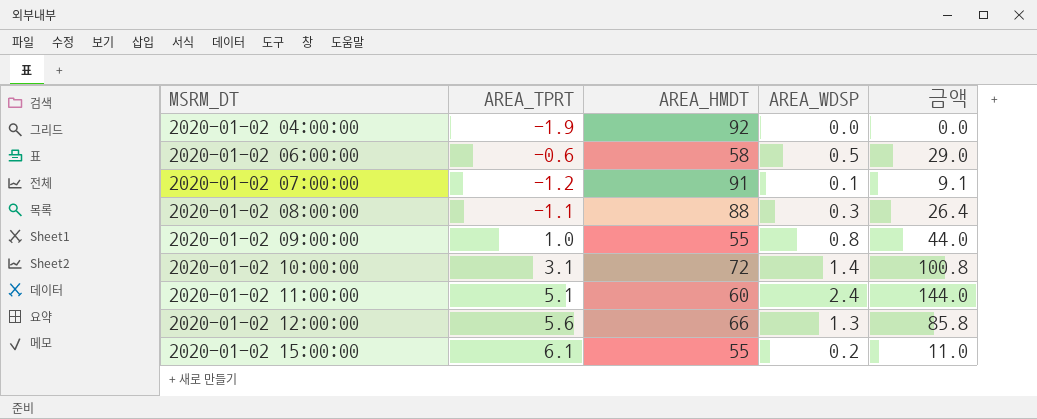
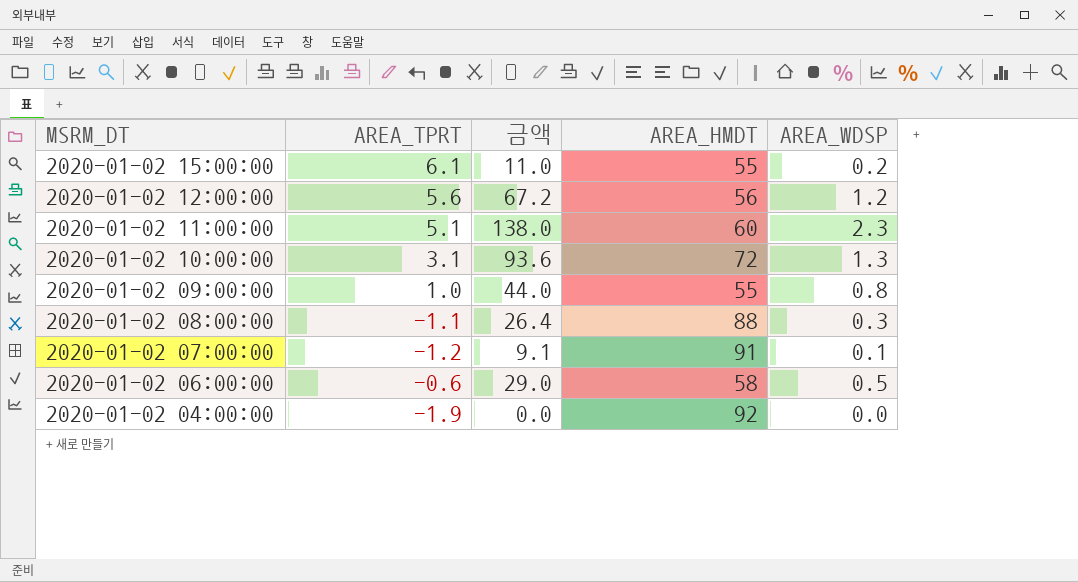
row order: MSRM_DT ascending -> MSRM_DT descending
column 금액 | position: 5 -> 3
2020-01-02 12:00:00 | 금액: 85.8 -> 67.2
2020-01-02 12:00:00 | AREA_HMDT: 66 -> 56
2020-01-02 12:00:00 | AREA_WDSP: 1.3 -> 1.2
2020-01-02 11:00:00 | 금액: 144.0 -> 138.0
2020-01-02 11:00:00 | AREA_WDSP: 2.4 -> 2.3
2020-01-02 10:00:00 | 금액: 100.8 -> 93.6
2020-01-02 10:00:00 | AREA_WDSP: 1.4 -> 1.3

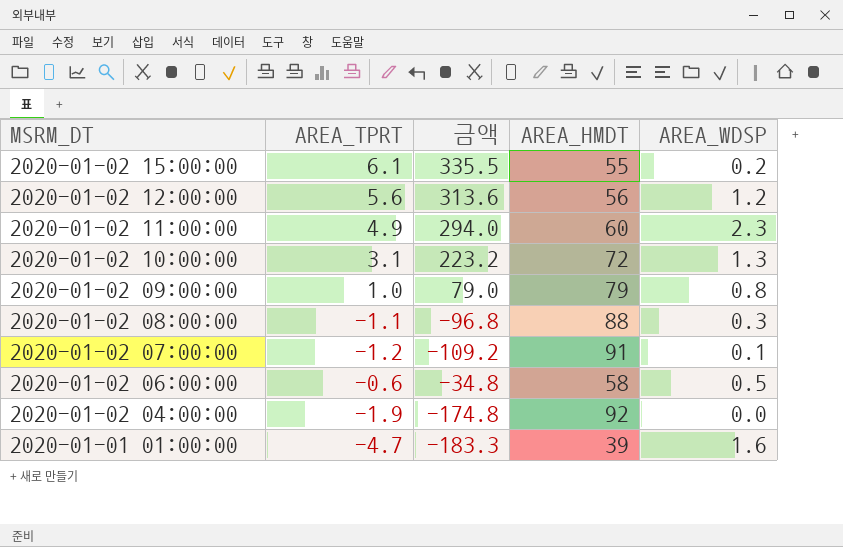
column 금액 | formula: [AREA_HMDT] * [AREA_WDSP] -> [AREA_TPRT] * [AREA_HMDT]
2020-01-02 11:00:00 | AREA_TPRT: 5.1 -> 4.9
2020-01-02 09:00:00 | AREA_HMDT: 55 -> 79
row 2020-01-01 01:00:00: none -> -4.7 | -183.3 | 39 | 1.6

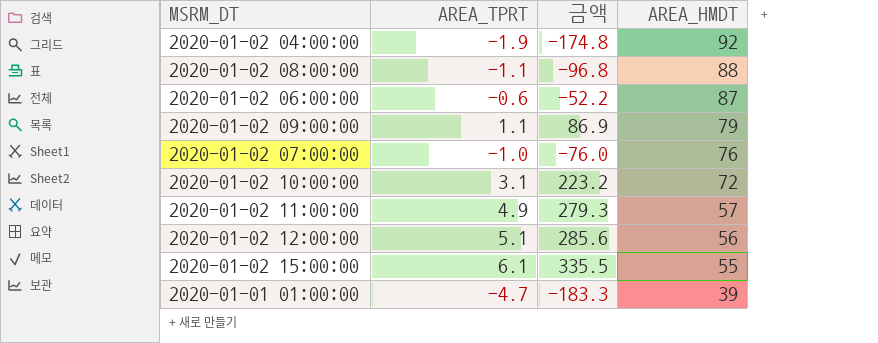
row order: MSRM_DT descending -> AREA_HMDT descending
column AREA_WDSP | position: 5 -> none
2020-01-02 06:00:00 | 금액: -34.8 -> -52.2
2020-01-02 06:00:00 | AREA_HMDT: 58 -> 87
2020-01-02 09:00:00 | AREA_TPRT: 1.0 -> 1.1
2020-01-02 09:00:00 | 금액: 79.0 -> 86.9
2020-01-02 07:00:00 | AREA_TPRT: -1.2 -> -1.0
2020-01-02 07:00:00 | 금액: -109.2 -> -76.0
2020-01-02 07:00:00 | AREA_HMDT: 91 -> 76
2020-01-02 11:00:00 | 금액: 294.0 -> 279.3
2020-01-02 11:00:00 | AREA_HMDT: 60 -> 57
2020-01-02 12:00:00 | AREA_TPRT: 5.6 -> 5.1
2020-01-02 12:00:00 | 금액: 313.6 -> 285.6

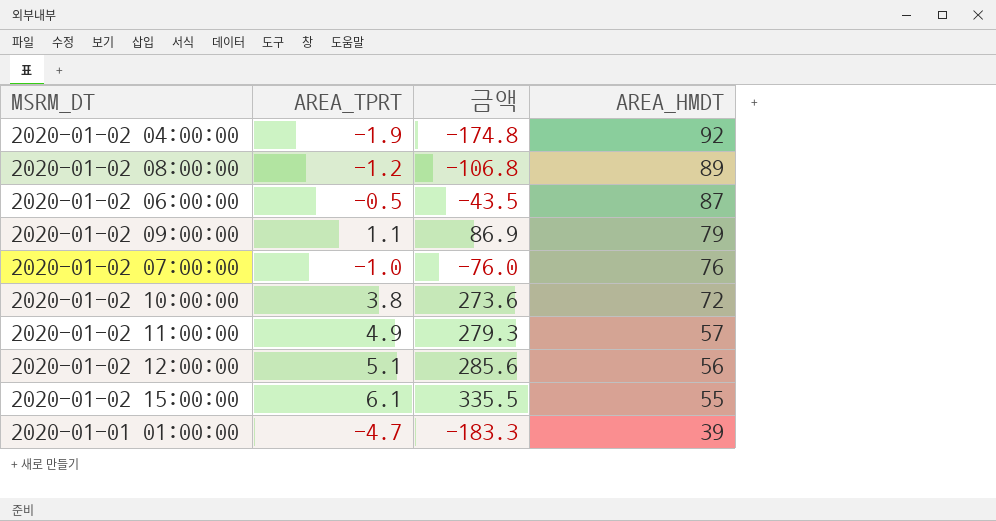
2020-01-02 08:00:00 | AREA_TPRT: -1.1 -> -1.2
2020-01-02 08:00:00 | 금액: -96.8 -> -106.8
2020-01-02 08:00:00 | AREA_HMDT: 88 -> 89
2020-01-02 06:00:00 | AREA_TPRT: -0.6 -> -0.5
2020-01-02 06:00:00 | 금액: -52.2 -> -43.5
2020-01-02 10:00:00 | AREA_TPRT: 3.1 -> 3.8
2020-01-02 10:00:00 | 금액: 223.2 -> 273.6

